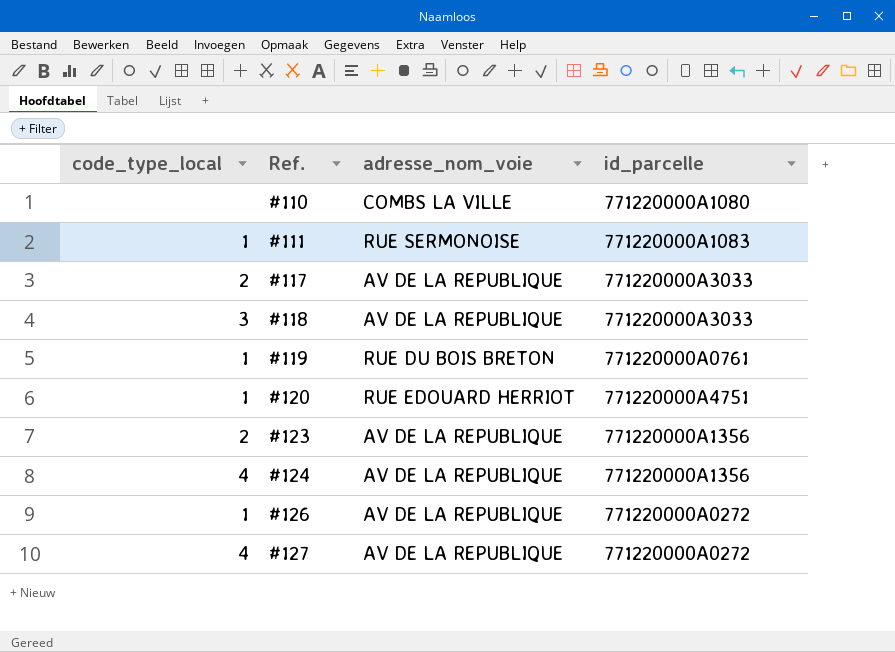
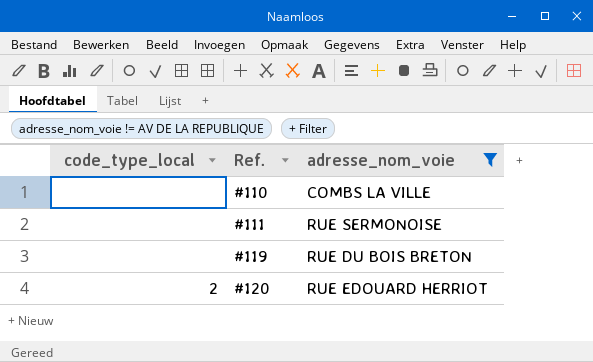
filter: none -> adresse_nom_voie != AV DE LA REPUBLIQUE
column id_parcelle | position: 4 -> none
#111 | code_type_local: 1 -> none
#119 | code_type_local: 1 -> none
#120 | code_type_local: 1 -> 2

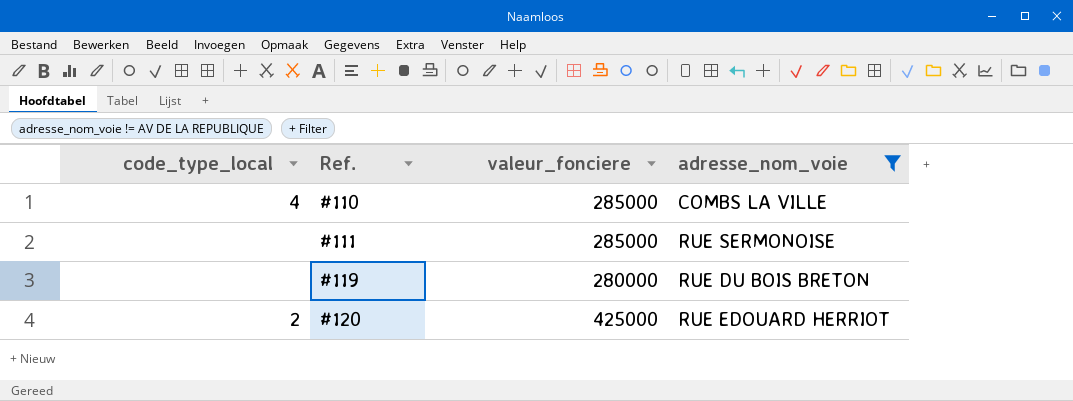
column valeur_fonciere | position: none -> 3
#110 | code_type_local: none -> 4

